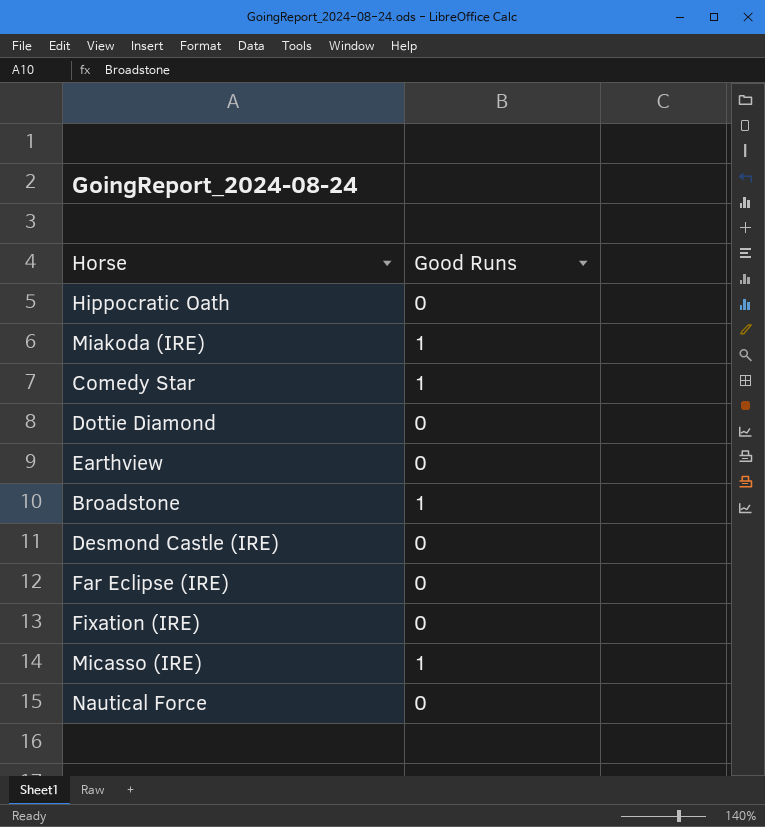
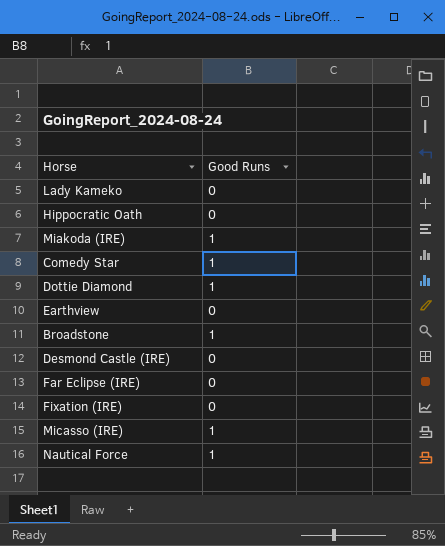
row Lady Kameko: none -> 0
Dottie Diamond | Good Runs: 0 -> 1
Nautical Force | Good Runs: 0 -> 1

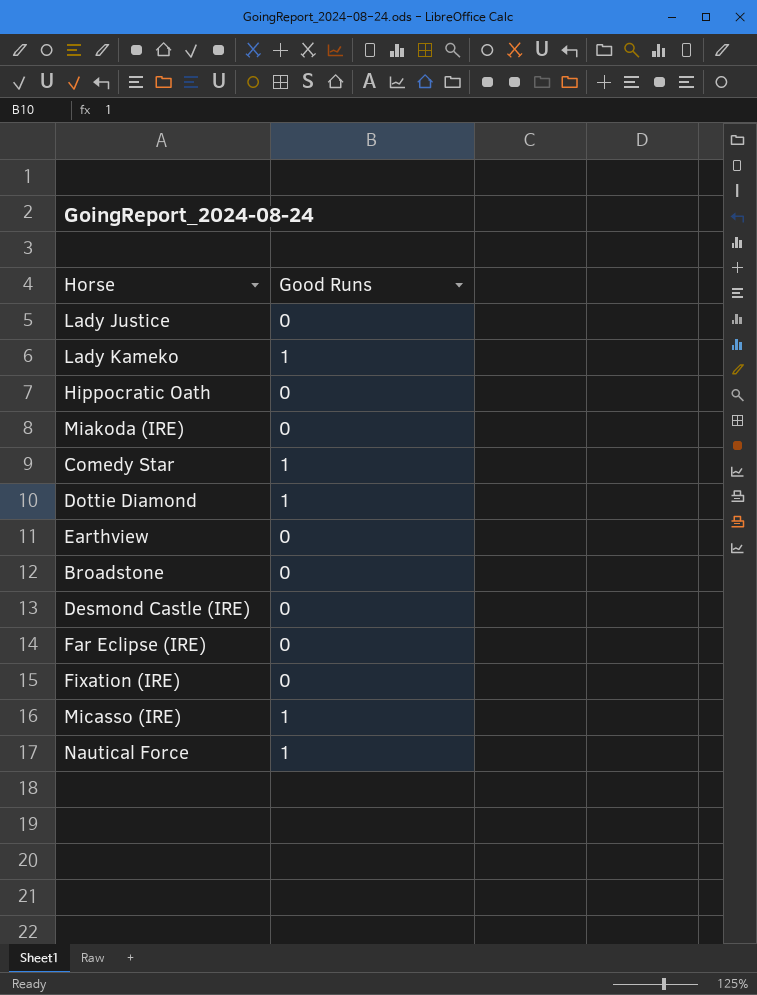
row Lady Justice: none -> 0
Lady Kameko | Good Runs: 0 -> 1
Miakoda (IRE) | Good Runs: 1 -> 0
Broadstone | Good Runs: 1 -> 0

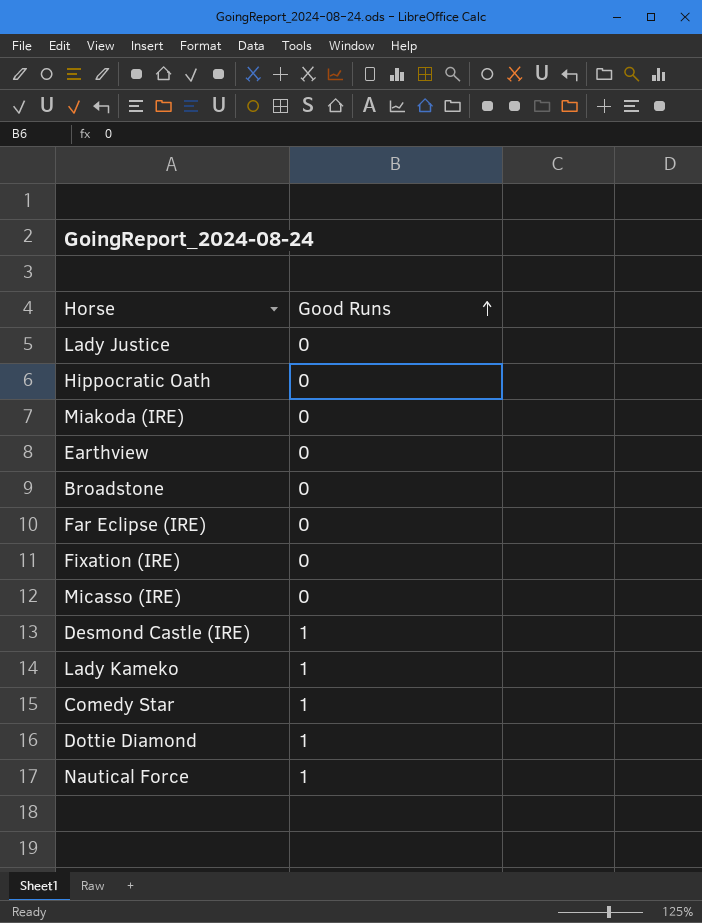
row order: none -> Good Runs ascending
Micasso (IRE) | Good Runs: 1 -> 0
Desmond Castle (IRE) | Good Runs: 0 -> 1

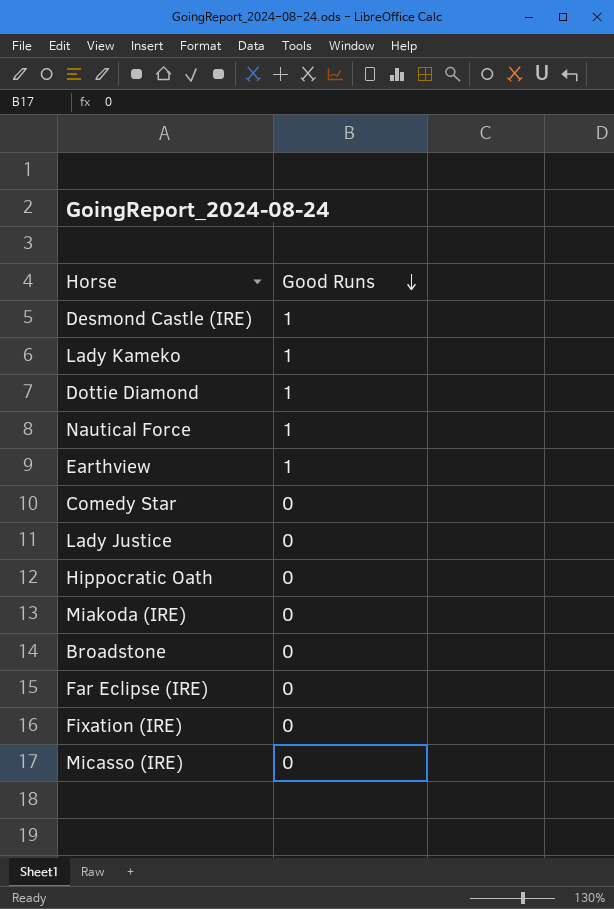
row order: Good Runs ascending -> Good Runs descending
Earthview | Good Runs: 0 -> 1
Comedy Star | Good Runs: 1 -> 0

